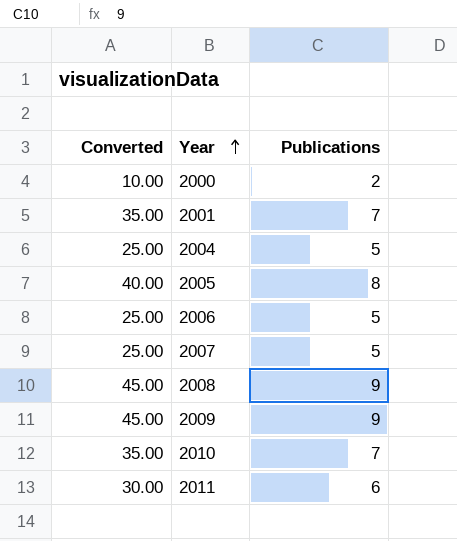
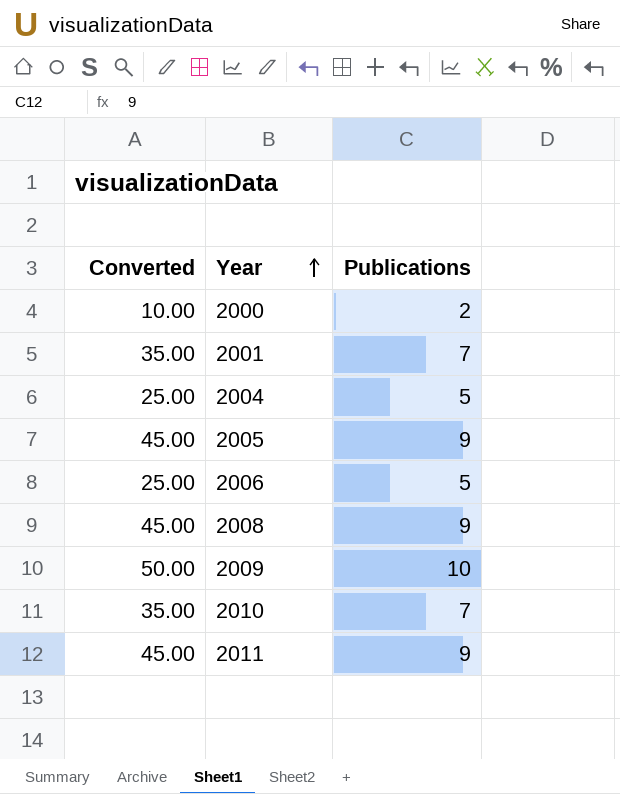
row 2007: 25.00 | 5 -> none
2005 | Converted: 40.00 -> 45.00
2005 | Publications: 8 -> 9
2009 | Converted: 45.00 -> 50.00
2009 | Publications: 9 -> 10
2011 | Converted: 30.00 -> 45.00
2011 | Publications: 6 -> 9

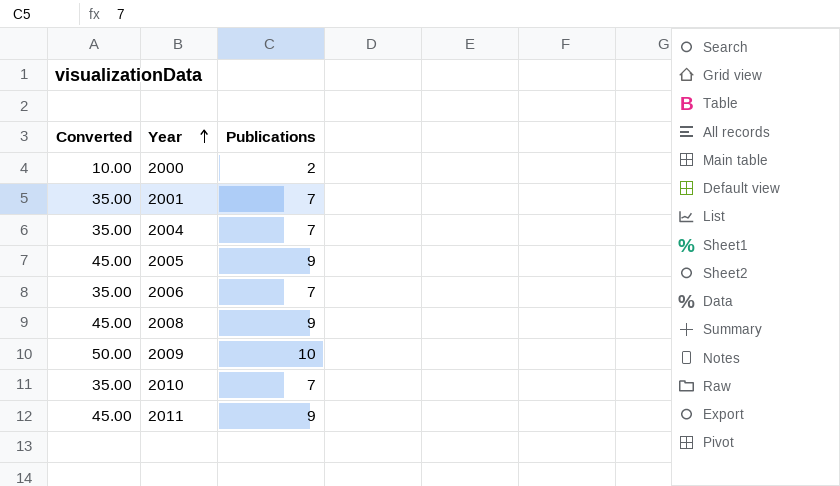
2004 | Converted: 25.00 -> 35.00
2004 | Publications: 5 -> 7
2006 | Converted: 25.00 -> 35.00
2006 | Publications: 5 -> 7

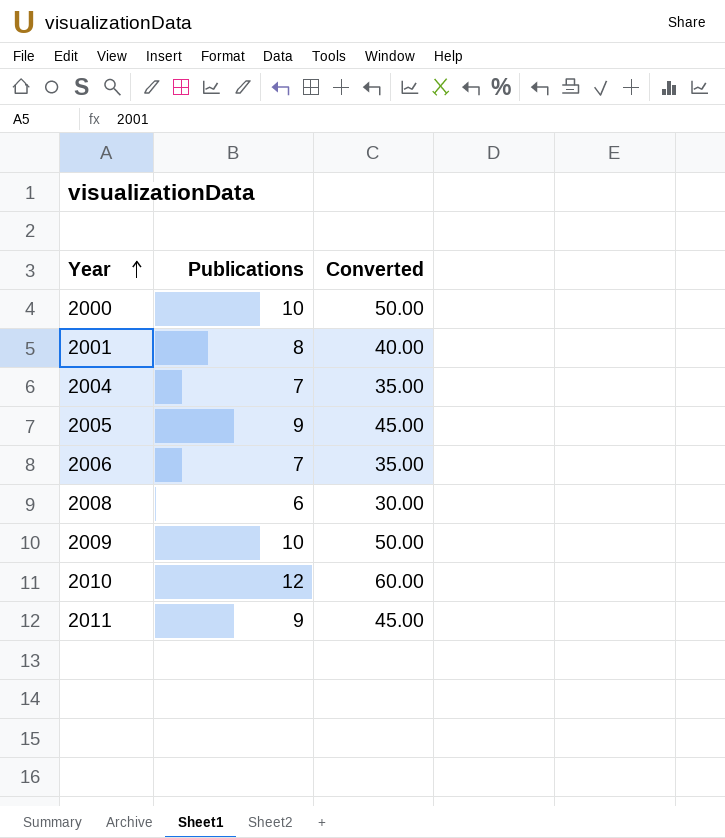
column Converted | position: 1 -> 3
2000 | Publications: 2 -> 10
2000 | Converted: 10.00 -> 50.00
2001 | Publications: 7 -> 8
2001 | Converted: 35.00 -> 40.00
2008 | Publications: 9 -> 6
2008 | Converted: 45.00 -> 30.00
2010 | Publications: 7 -> 12
2010 | Converted: 35.00 -> 60.00

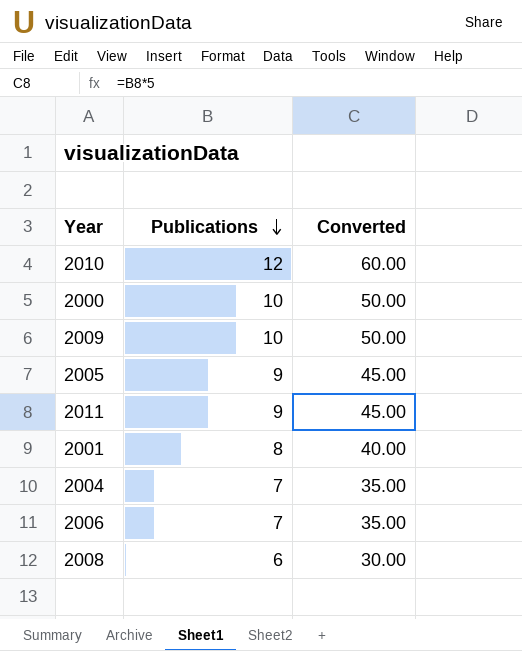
row order: Year ascending -> Publications descending

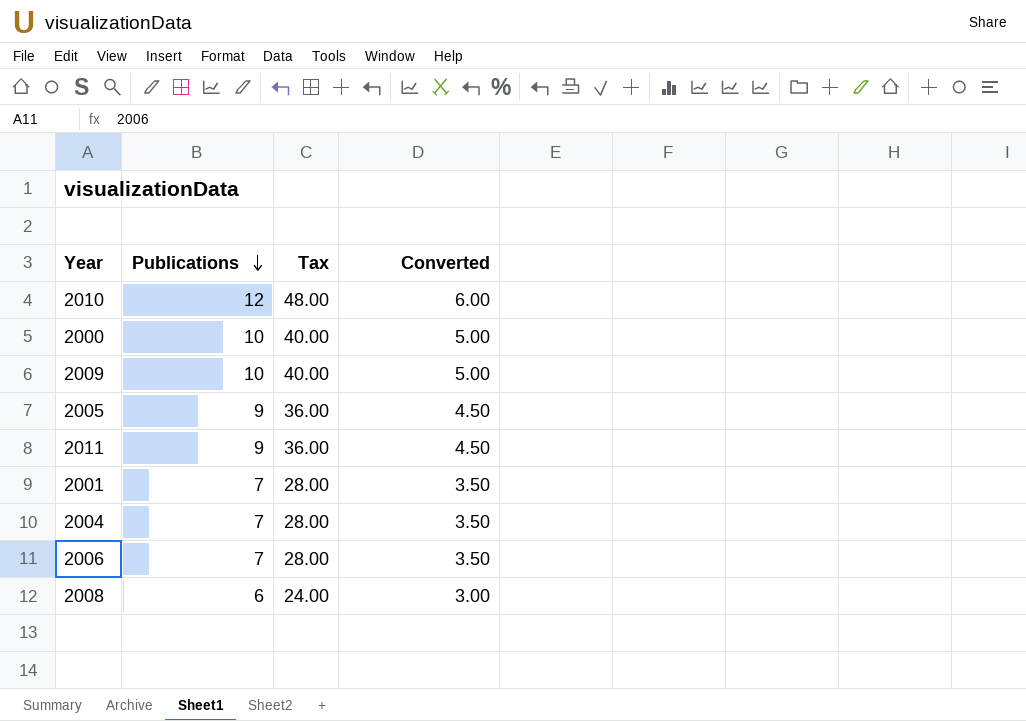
column Tax | formula: none -> [Publications] * 4
column Converted | formula: [Publications] * 5 -> [Publications] * 0.5
2001 | Publications: 8 -> 7

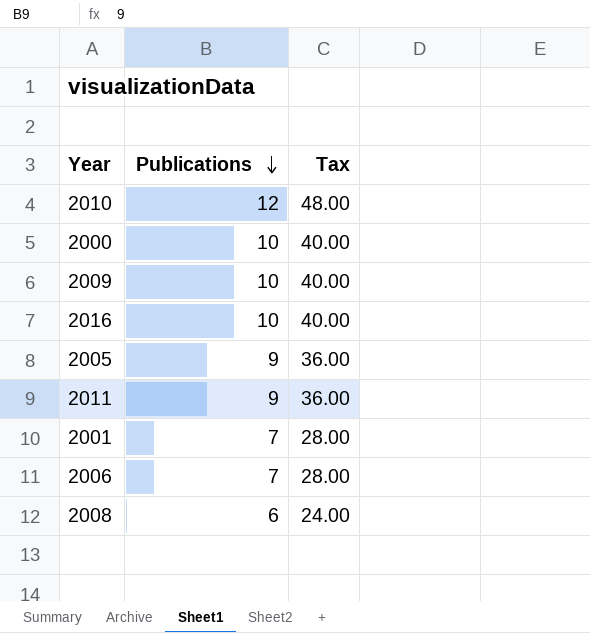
column Converted | formula: [Publications] * 0.5 -> none
row 2004: 7 | 28.00 | 3.50 -> none
row 2016: none -> 10 | 40.00

